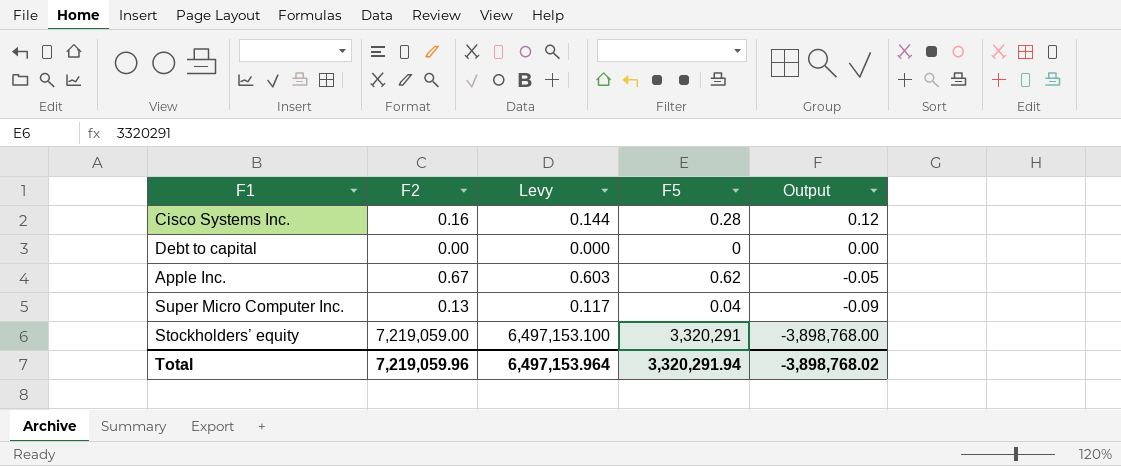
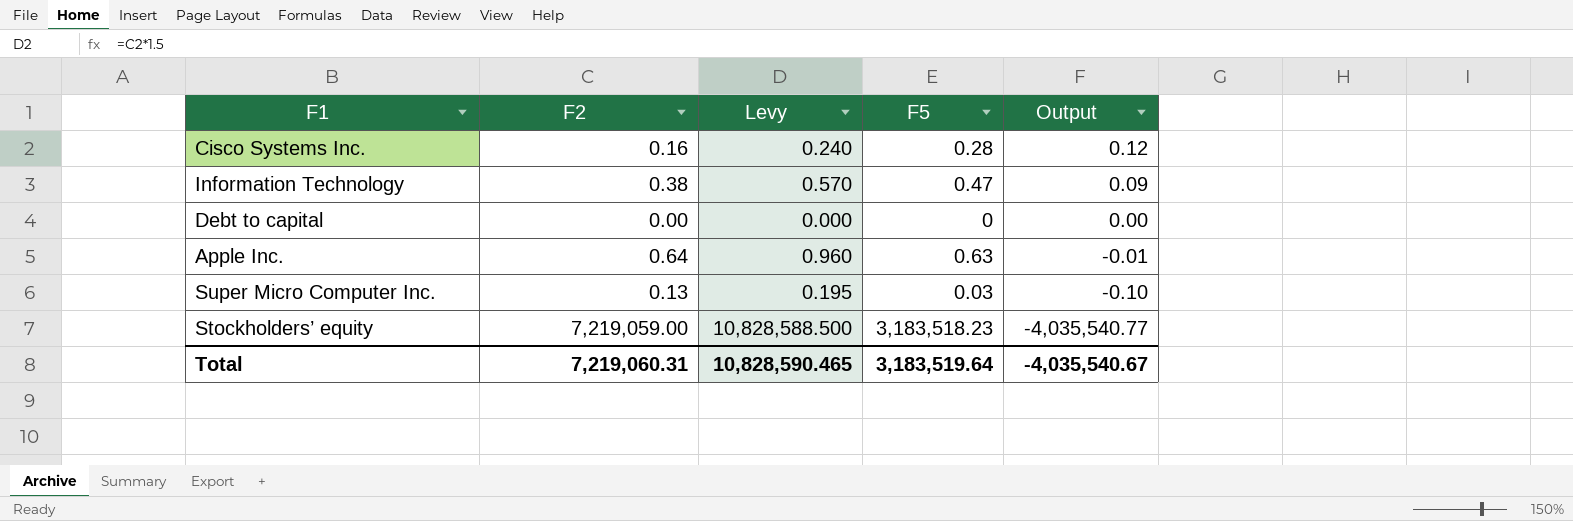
column Levy | formula: [F2] * 0.9 -> [F2] * 1.5
row Information Technology: none -> 0.38 | 0.570 | 0.47 | 0.09
Apple Inc. | F2: 0.67 -> 0.64
Apple Inc. | F5: 0.62 -> 0.63
Apple Inc. | Output: -0.05 -> -0.01
Super Micro Computer Inc. | F5: 0.04 -> 0.03
Super Micro Computer Inc. | Output: -0.09 -> -0.10
Stockholders’ equity | F5: 3,320,291 -> 3,183,518.23
Stockholders’ equity | Output: -3,898,768.00 -> -4,035,540.77
Total | F2: 7,219,059.96 -> 7,219,060.31
Total | Levy: 6,497,153.964 -> 10,828,590.465
Total | F5: 3,320,291.94 -> 3,183,519.64
Total | Output: -3,898,768.02 -> -4,035,540.67

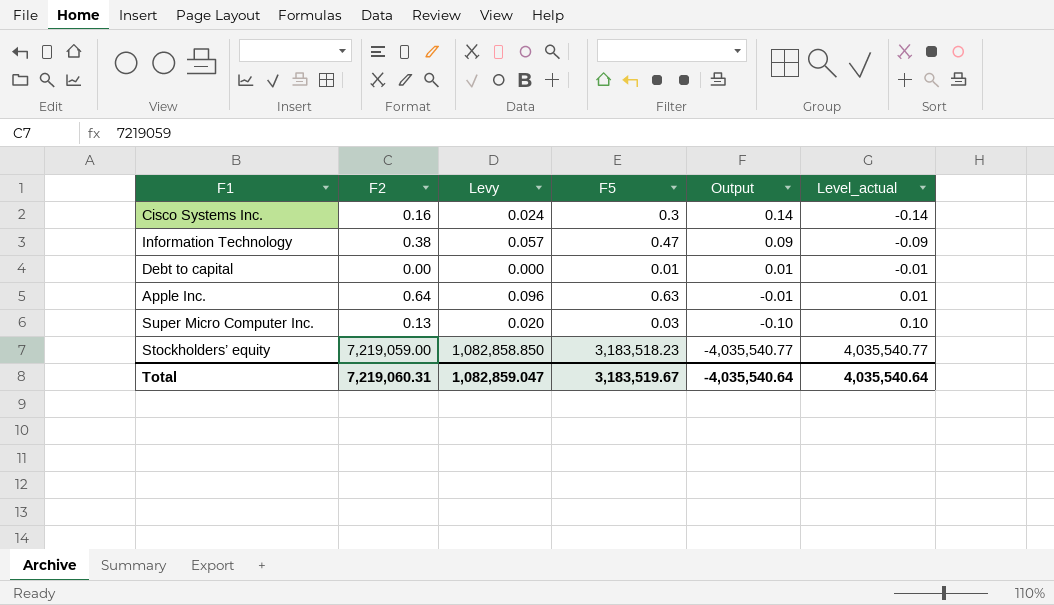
column Levy | formula: [F2] * 1.5 -> [F2] * 0.15
column Level_actual | formula: none -> [F2] - [F5]
Cisco Systems Inc. | F5: 0.28 -> 0.3
Cisco Systems Inc. | Output: 0.12 -> 0.14
Debt to capital | F5: 0 -> 0.01
Debt to capital | Output: 0.00 -> 0.01
Total | Levy: 10,828,590.465 -> 1,082,859.047
Total | F5: 3,183,519.64 -> 3,183,519.67
Total | Output: -4,035,540.67 -> -4,035,540.64

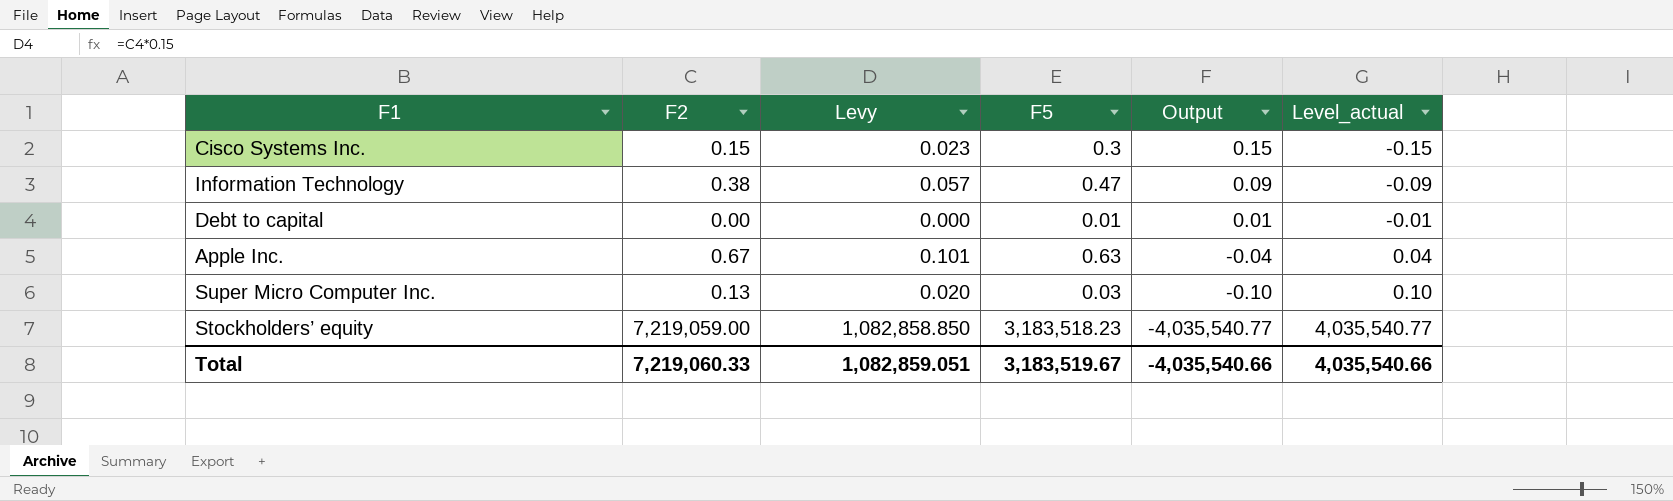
Cisco Systems Inc. | F2: 0.16 -> 0.15
Cisco Systems Inc. | Levy: 0.024 -> 0.023
Cisco Systems Inc. | Output: 0.14 -> 0.15
Cisco Systems Inc. | Level_actual: -0.14 -> -0.15
Apple Inc. | F2: 0.64 -> 0.67
Apple Inc. | Levy: 0.096 -> 0.101
Apple Inc. | Output: -0.01 -> -0.04
Apple Inc. | Level_actual: 0.01 -> 0.04
Total | F2: 7,219,060.31 -> 7,219,060.33
Total | Levy: 1,082,859.047 -> 1,082,859.051
Total | Output: -4,035,540.64 -> -4,035,540.66
Total | Level_actual: 4,035,540.64 -> 4,035,540.66

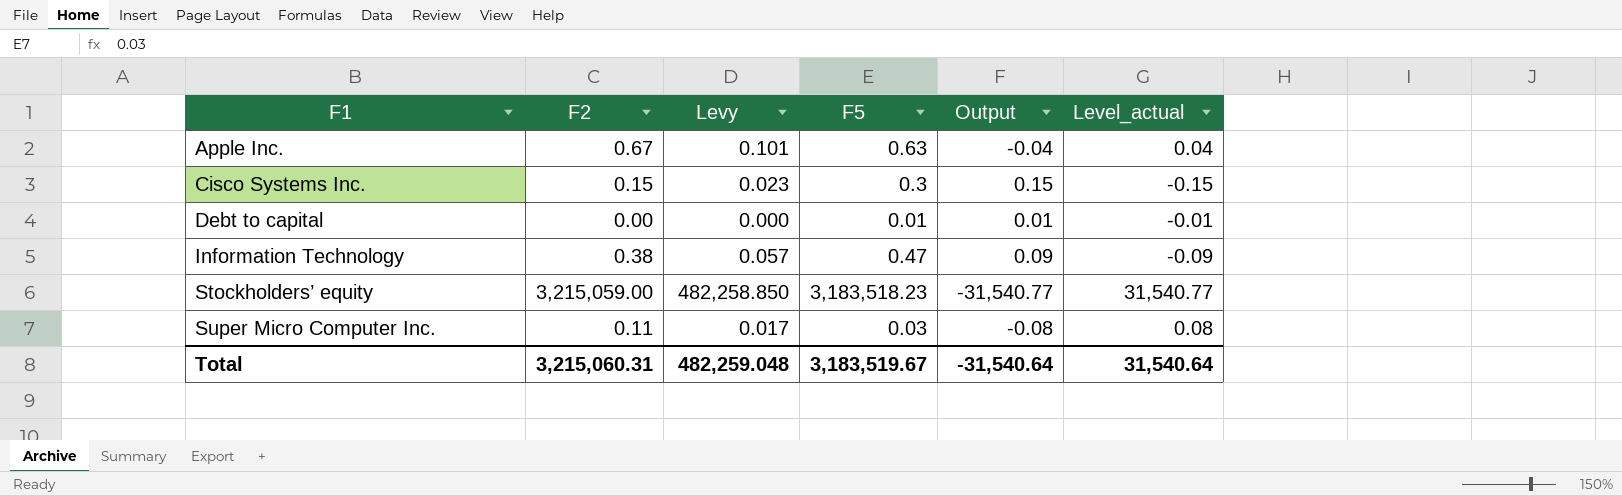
row order: Output descending -> F1 ascending
Stockholders’ equity | F2: 7,219,059.00 -> 3,215,059.00
Stockholders’ equity | Levy: 1,082,858.850 -> 482,258.850
Stockholders’ equity | Output: -4,035,540.77 -> -31,540.77
Stockholders’ equity | Level_actual: 4,035,540.77 -> 31,540.77
Super Micro Computer Inc. | F2: 0.13 -> 0.11
Super Micro Computer Inc. | Levy: 0.020 -> 0.017
Super Micro Computer Inc. | Output: -0.10 -> -0.08
Super Micro Computer Inc. | Level_actual: 0.10 -> 0.08
Total | F2: 7,219,060.33 -> 3,215,060.31
Total | Levy: 1,082,859.051 -> 482,259.048
Total | Output: -4,035,540.66 -> -31,540.64
Total | Level_actual: 4,035,540.66 -> 31,540.64

